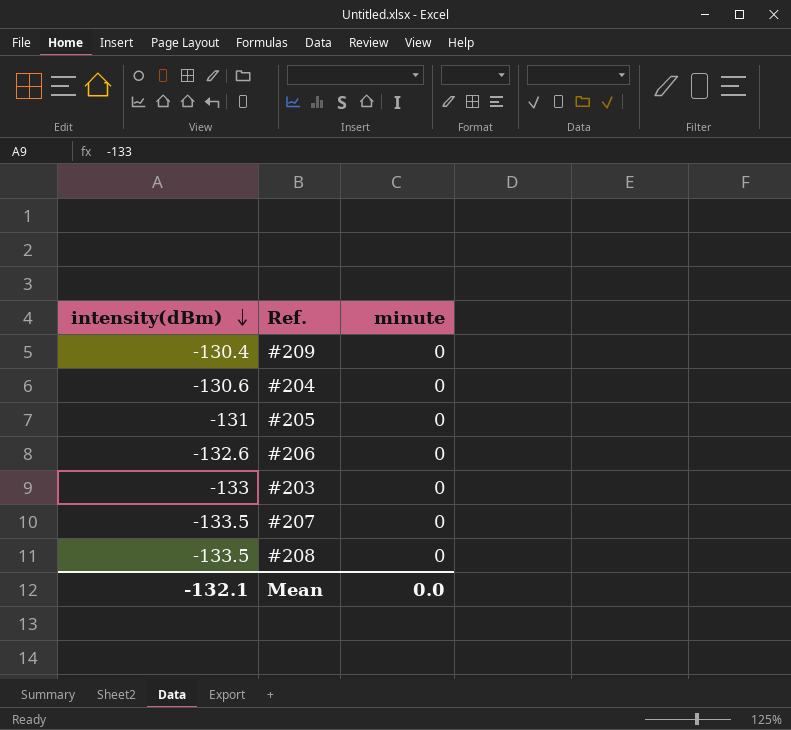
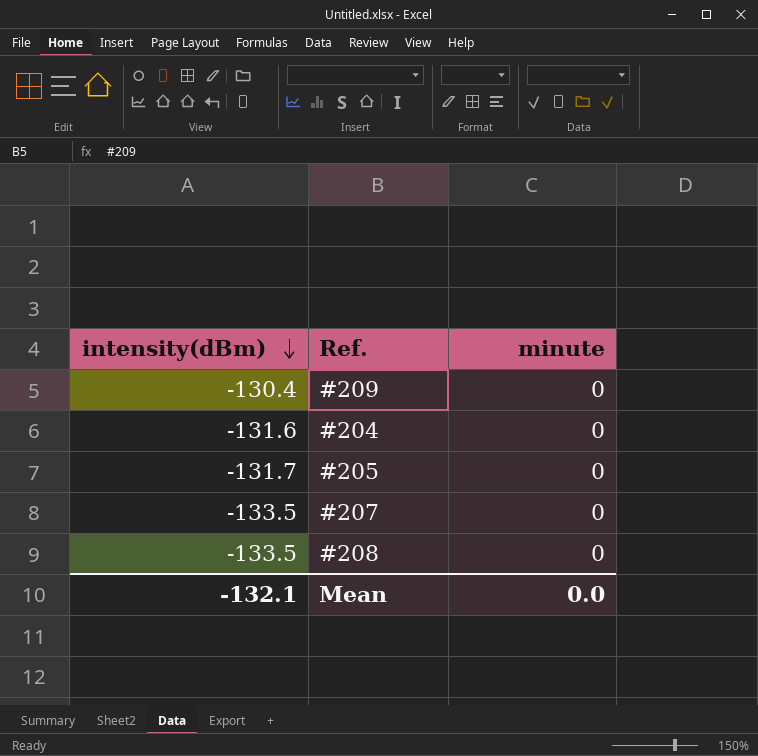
row #206: -132.6 | 0 -> none
row #203: -133 | 0 -> none
#204 | intensity(dBm): -130.6 -> -131.6
#205 | intensity(dBm): -131 -> -131.7

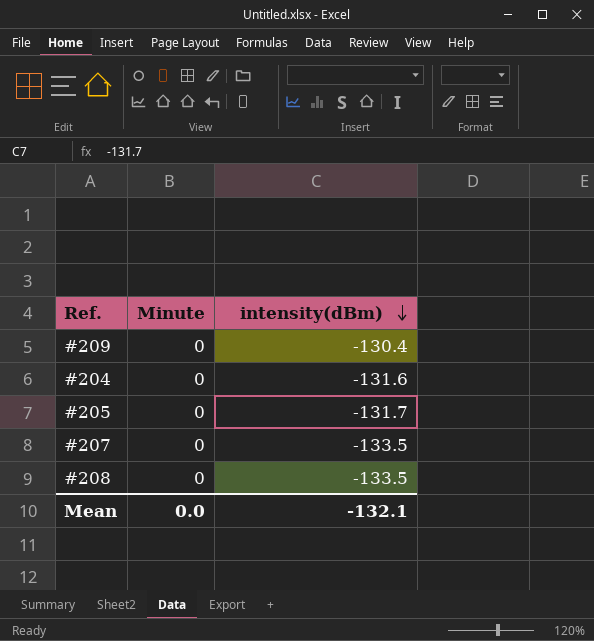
column name: minute -> Minute
column intensity(dBm) | position: 1 -> 3

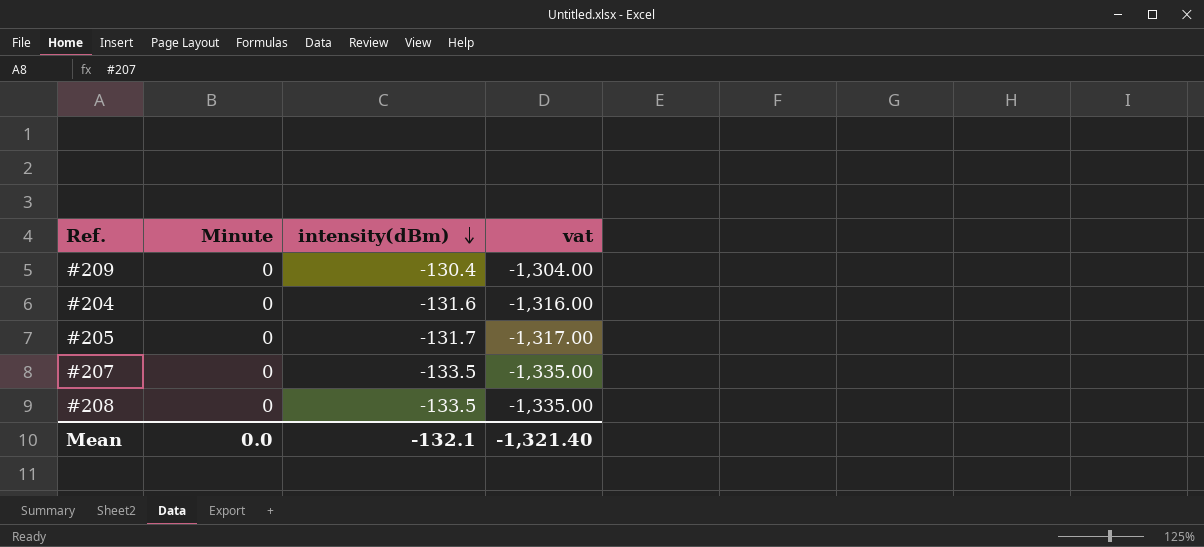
column vat | formula: none -> [intensity(dBm)] * 10

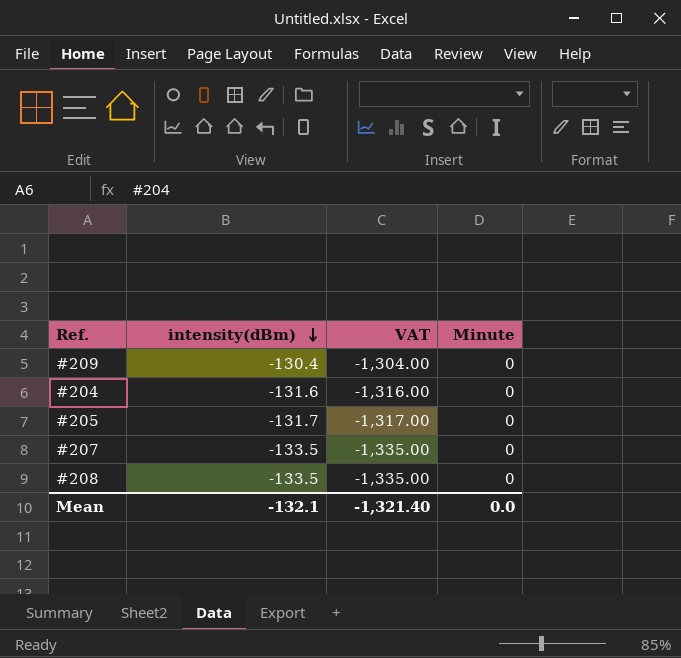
column name: vat -> VAT
column Minute | position: 2 -> 4

